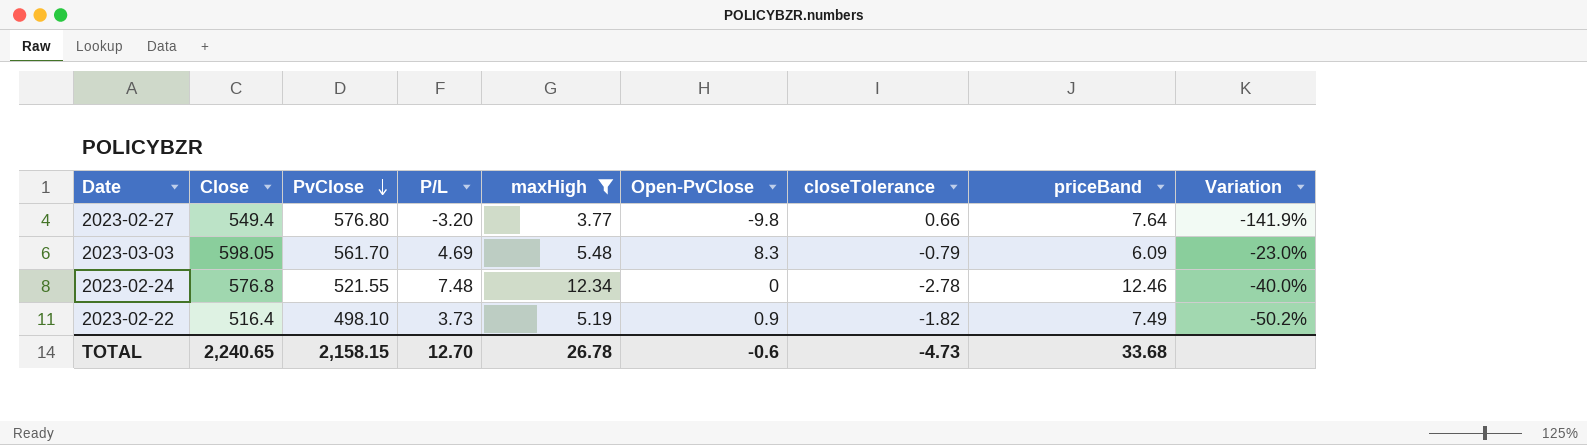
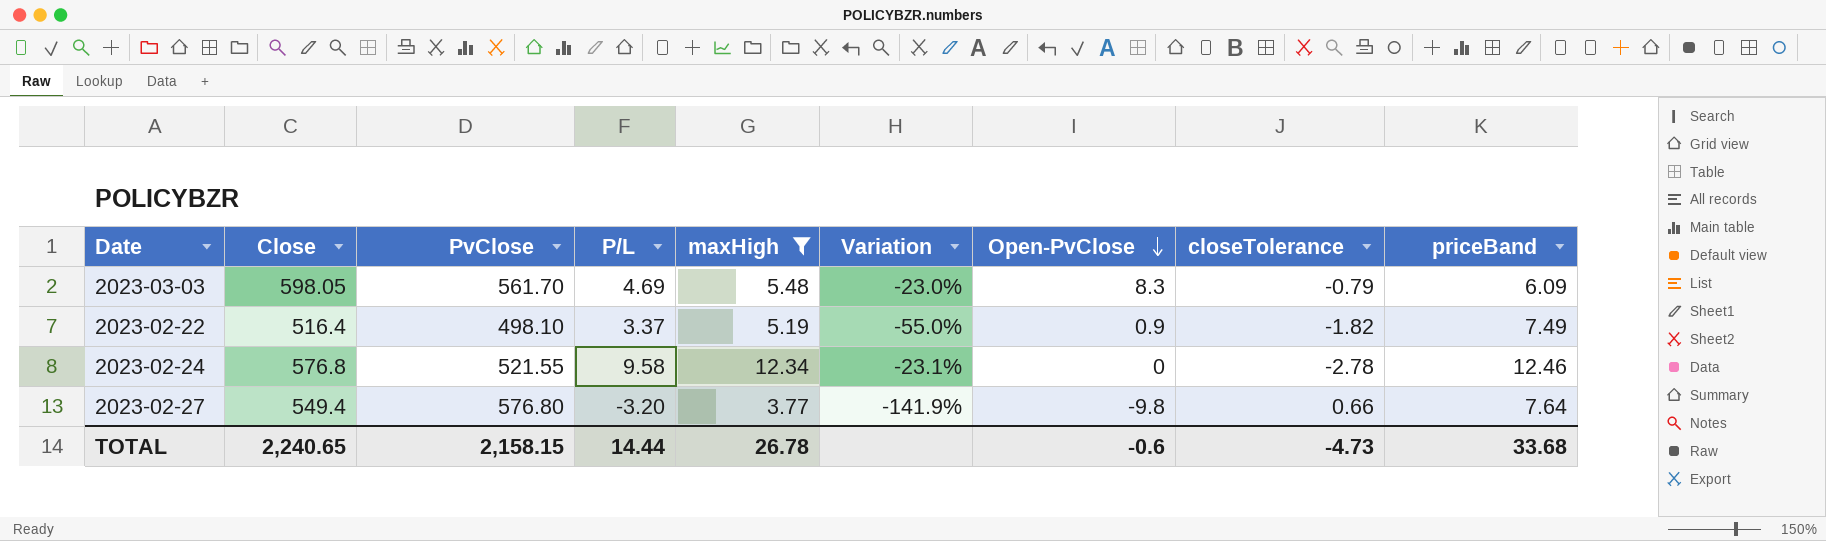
row order: PvClose descending -> Open-PvClose descending
column Variation | position: 9 -> 6
2023-02-22 | P/L: 3.73 -> 3.37
2023-02-22 | Variation: -50.2% -> -55.0%
2023-02-24 | P/L: 7.48 -> 9.58
2023-02-24 | Variation: -40.0% -> -23.1%
TOTAL | P/L: 12.70 -> 14.44

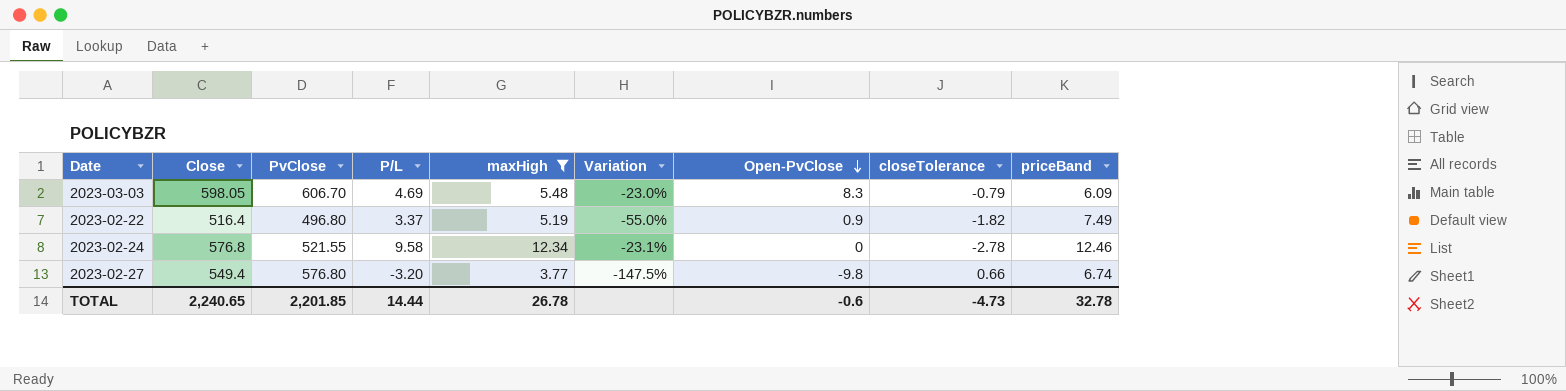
2023-03-03 | PvClose: 561.70 -> 606.70
2023-02-22 | PvClose: 498.10 -> 496.80
2023-02-27 | Variation: -141.9% -> -147.5%
2023-02-27 | priceBand: 7.64 -> 6.74
TOTAL | PvClose: 2,158.15 -> 2,201.85
TOTAL | priceBand: 33.68 -> 32.78

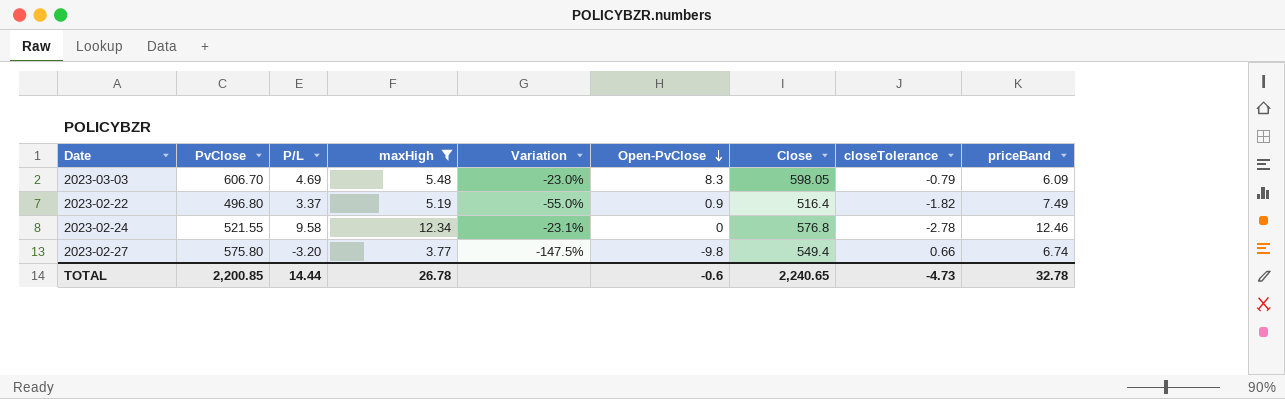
column Close | position: 2 -> 7
2023-02-27 | PvClose: 576.80 -> 575.80
TOTAL | PvClose: 2,201.85 -> 2,200.85

